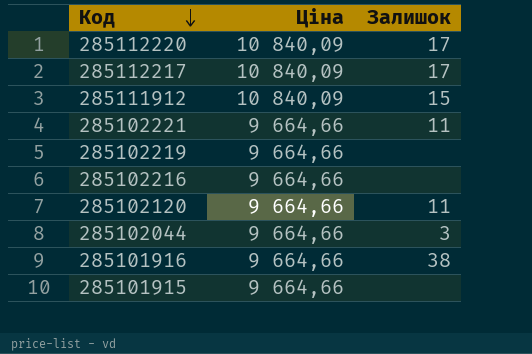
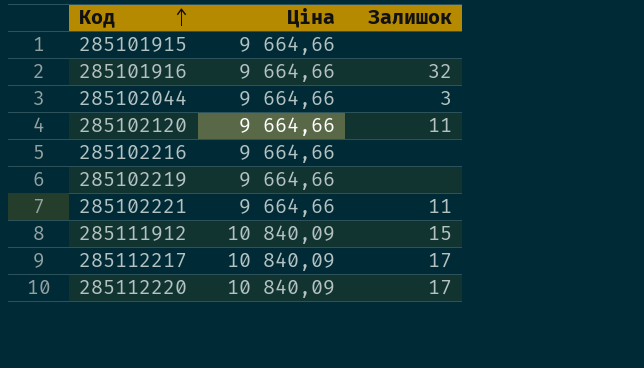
row order: Код descending -> Код ascending
285101916 | Залишок: 38 -> 32

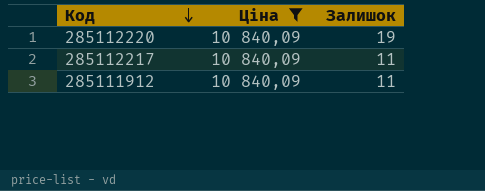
filter: none -> Ціна = 10 840,09
row order: Код ascending -> Код descending
285112220 | Залишок: 17 -> 19
285112217 | Залишок: 17 -> 11
285111912 | Залишок: 15 -> 11

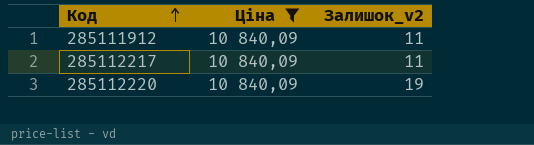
row order: Код descending -> Код ascending
column name: Залишок -> Залишок_v2

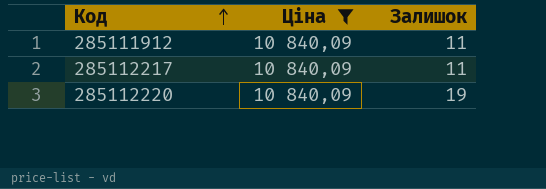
column name: Залишок_v2 -> Залишок

